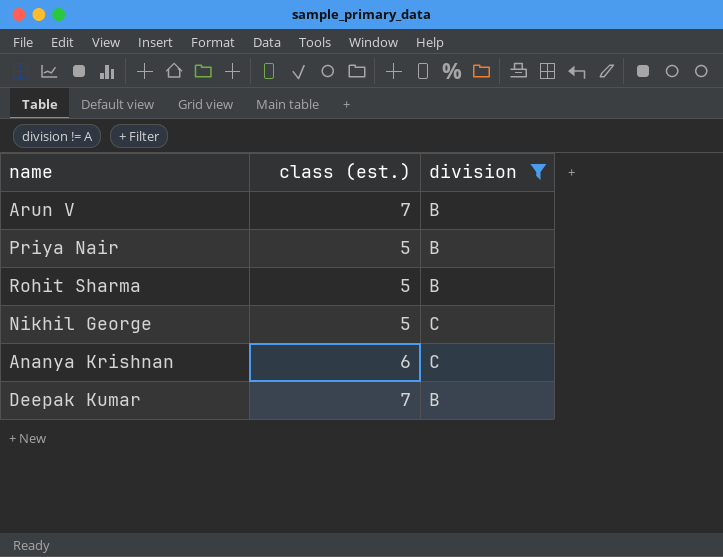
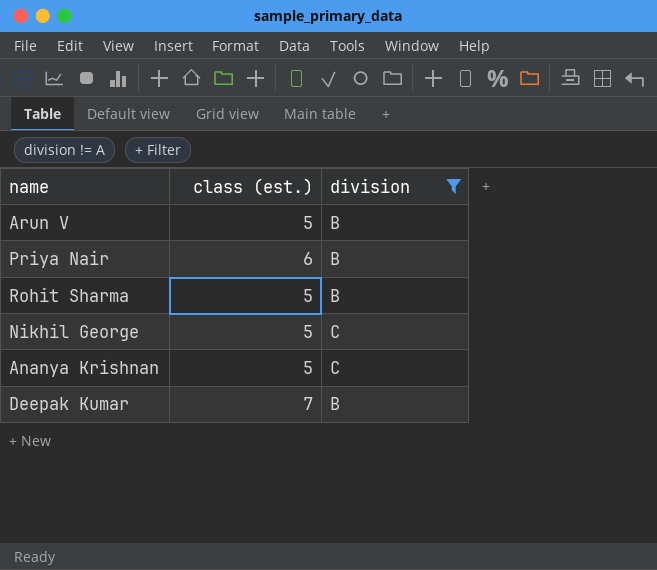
Arun V | class (est.): 7 -> 5
Priya Nair | class (est.): 5 -> 6
Ananya Krishnan | class (est.): 6 -> 5

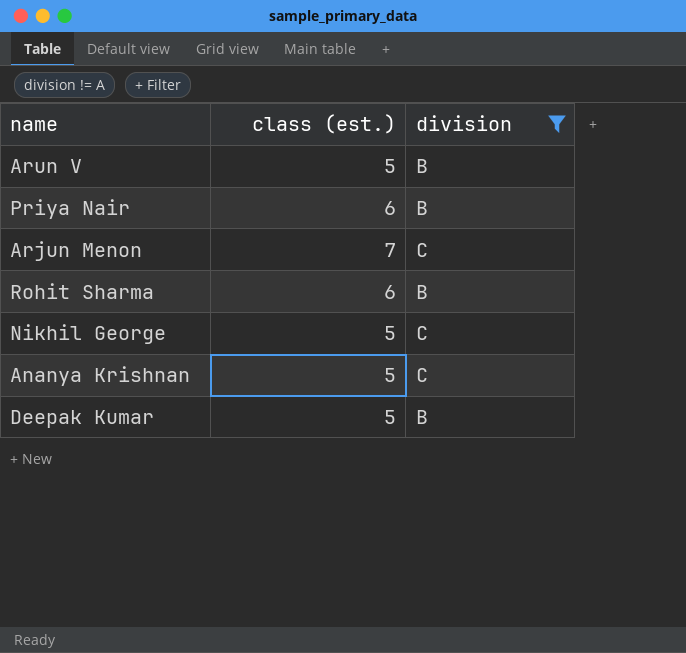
row Arjun Menon: none -> 7 | C
Rohit Sharma | class (est.): 5 -> 6
Deepak Kumar | class (est.): 7 -> 5

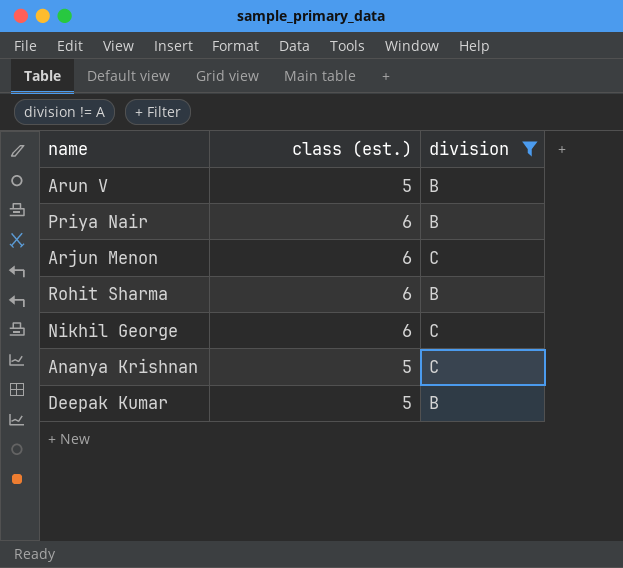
Arjun Menon | class (est.): 7 -> 6
Nikhil George | class (est.): 5 -> 6

